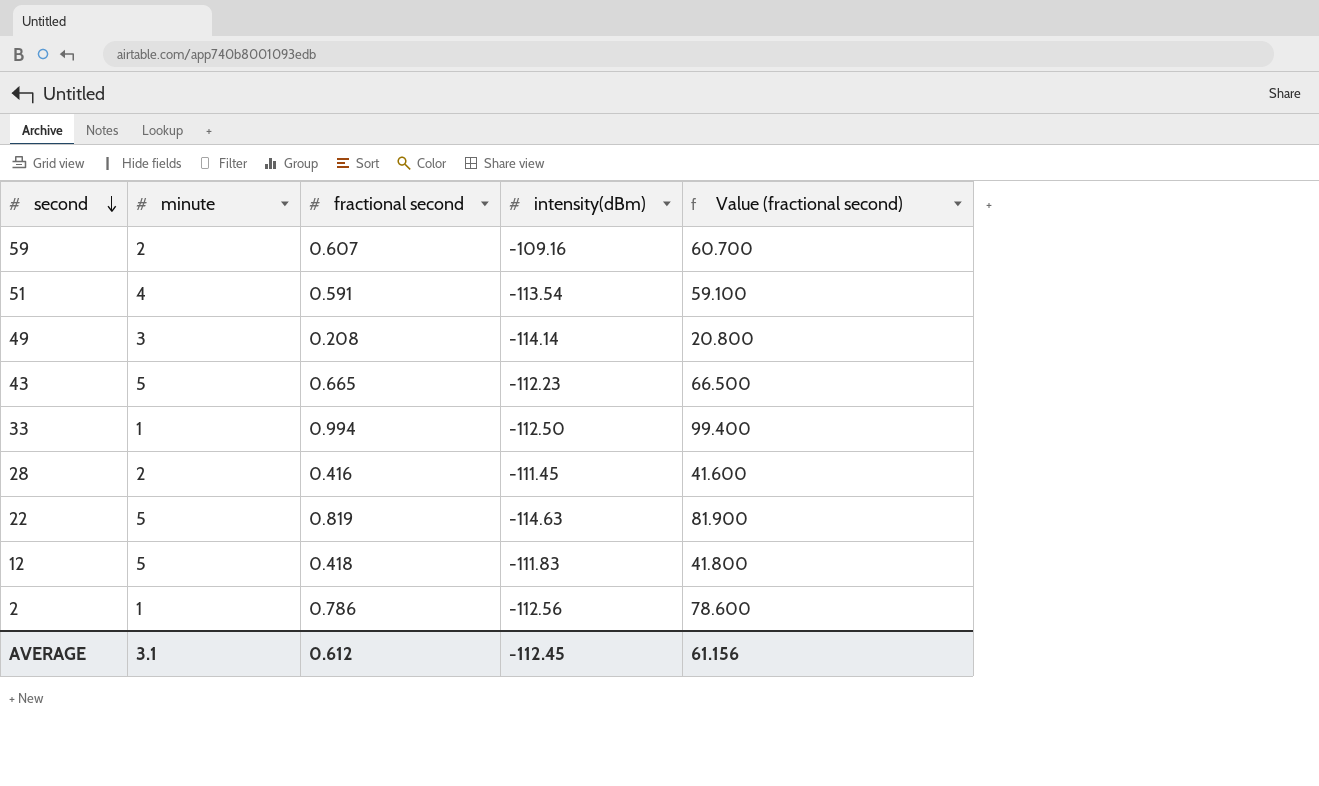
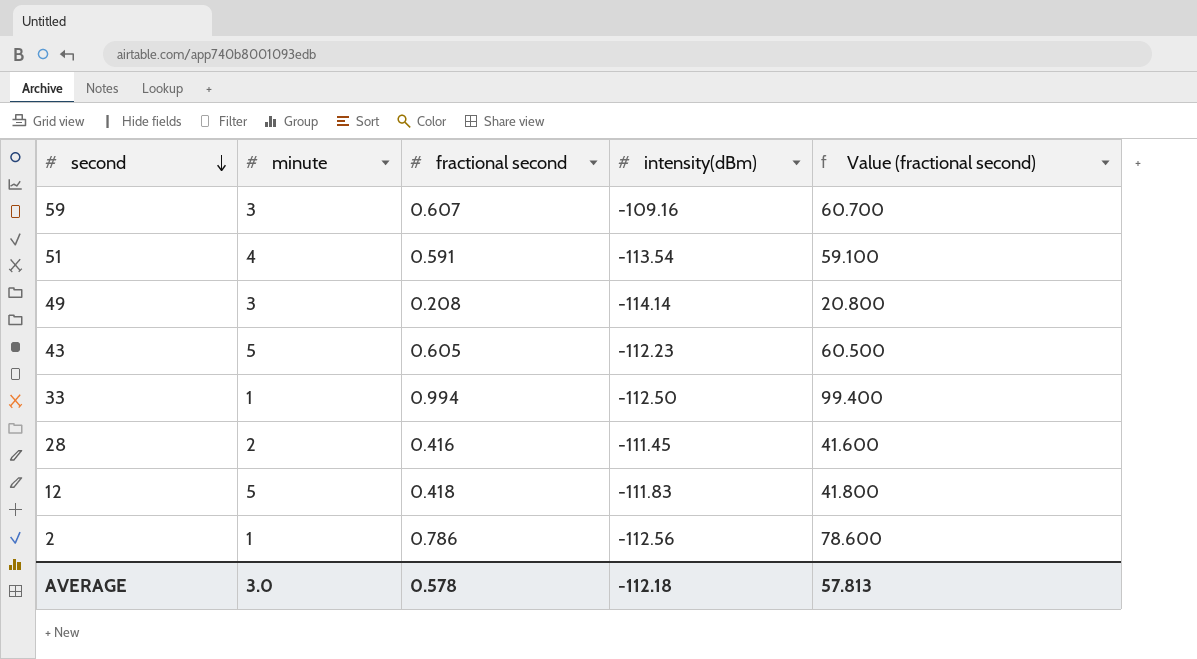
row 22: 5 | 0.819 | -114.63 | 81.900 -> none
59 | minute: 2 -> 3
43 | fractional second: 0.665 -> 0.605
43 | Value (fractional second): 66.500 -> 60.500
AVERAGE | minute: 3.1 -> 3.0
AVERAGE | fractional second: 0.612 -> 0.578
AVERAGE | intensity(dBm): -112.45 -> -112.18
AVERAGE | Value (fractional second): 61.156 -> 57.813

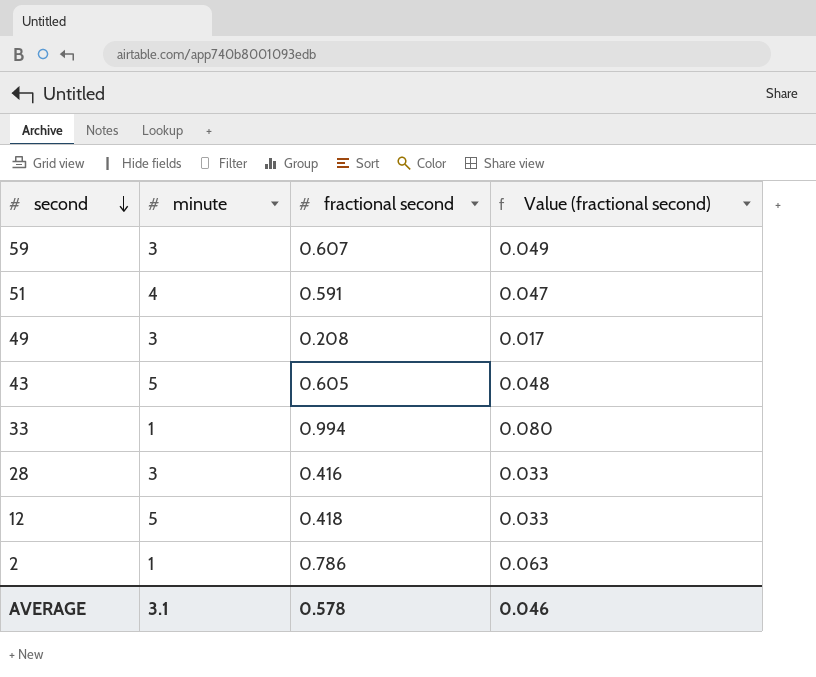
column intensity(dBm) | position: 4 -> none
column Value (fractional second) | formula: [fractional second] * 100 -> [fractional second] * 0.08
28 | minute: 2 -> 3
AVERAGE | minute: 3.0 -> 3.1
AVERAGE | Value (fractional second): 57.813 -> 0.046

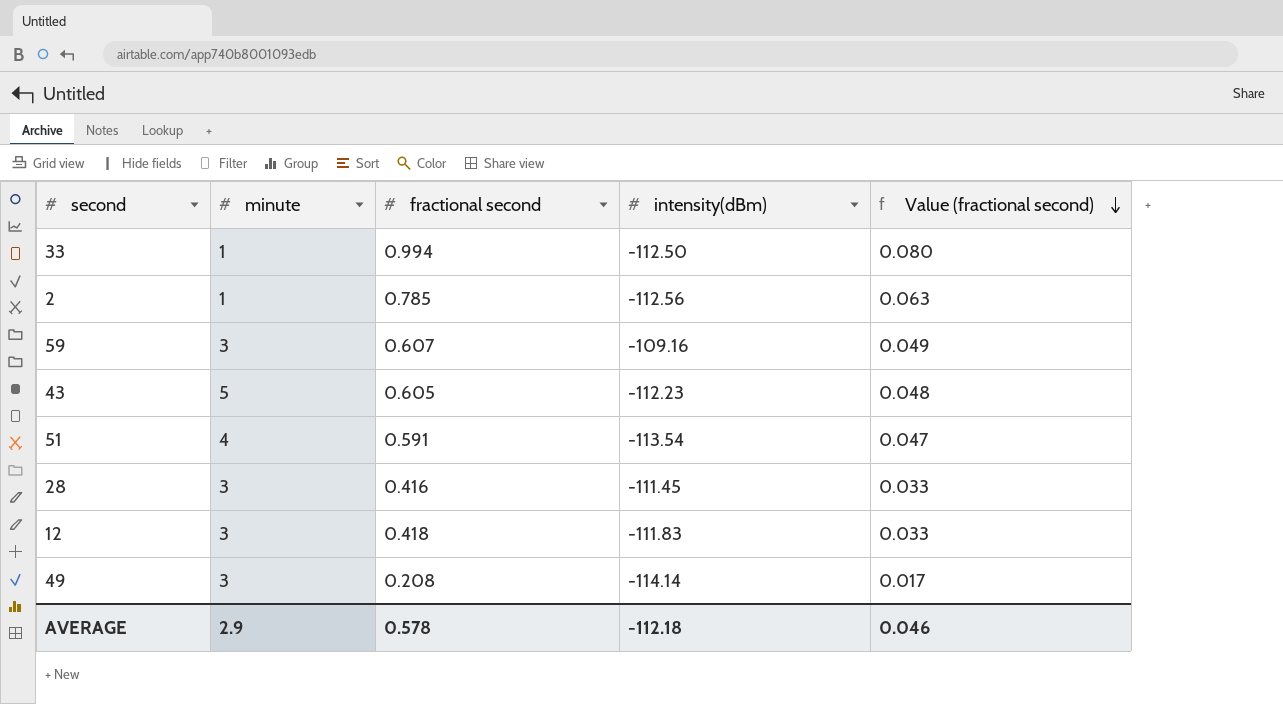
row order: second descending -> Value (fractional second) descending
column intensity(dBm) | position: none -> 4
2 | fractional second: 0.786 -> 0.785
12 | minute: 5 -> 3
AVERAGE | minute: 3.1 -> 2.9

